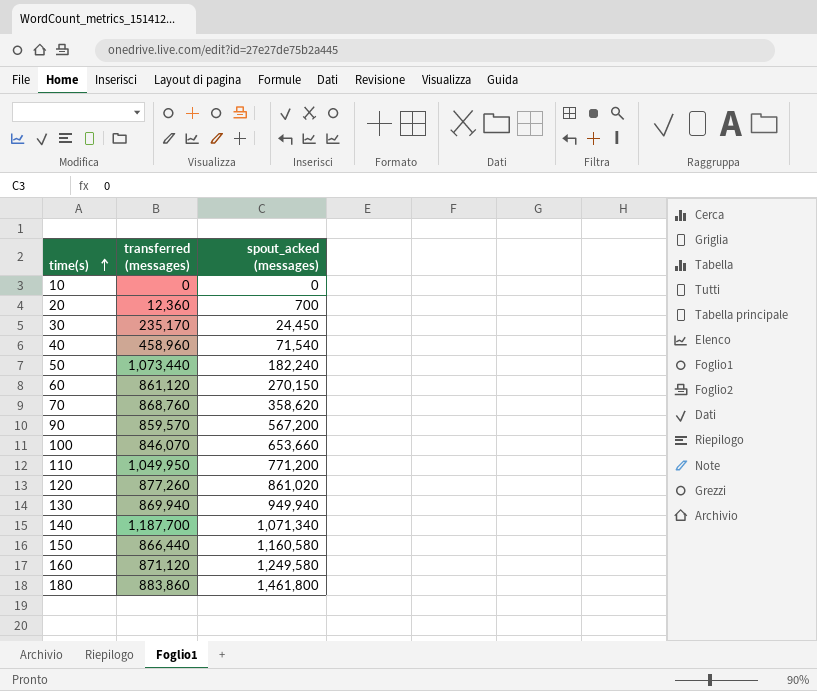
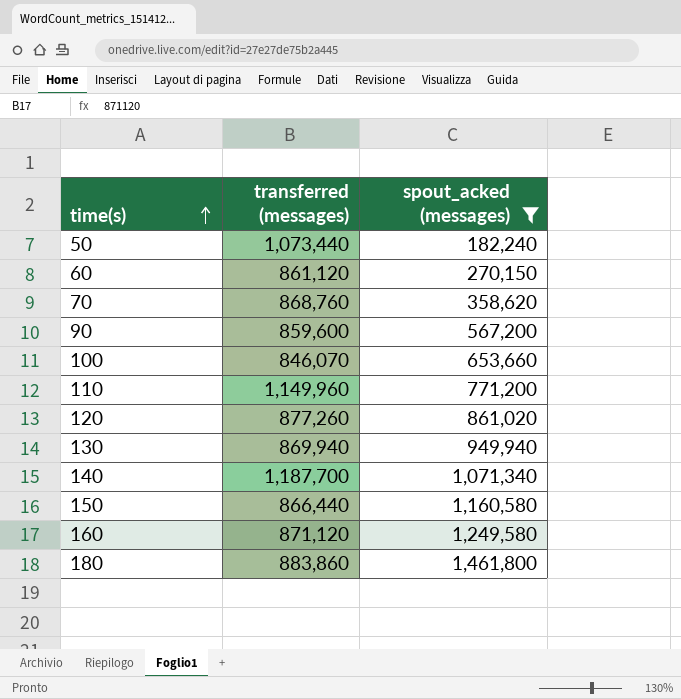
filter: none -> spout_acked (messages) >= 182,240
90 | transferred (messages): 859,570 -> 859,600
110 | transferred (messages): 1,049,950 -> 1,149,960

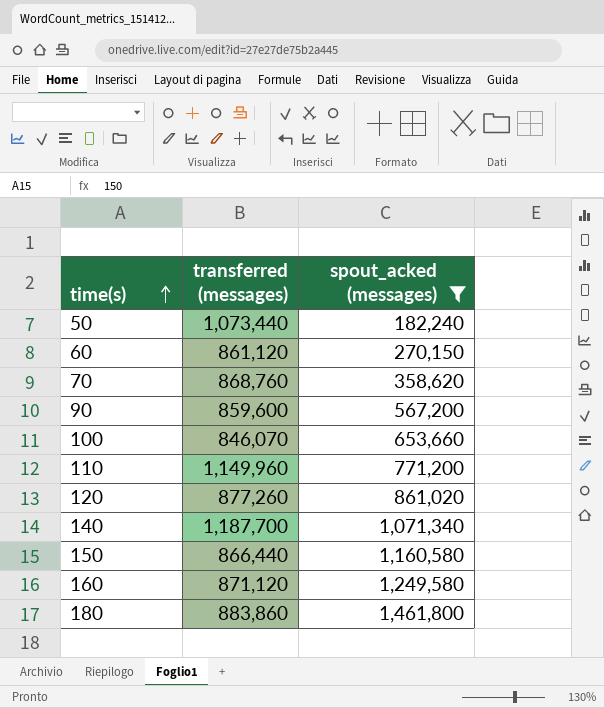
row 130: 869,940 | 949,940 -> none

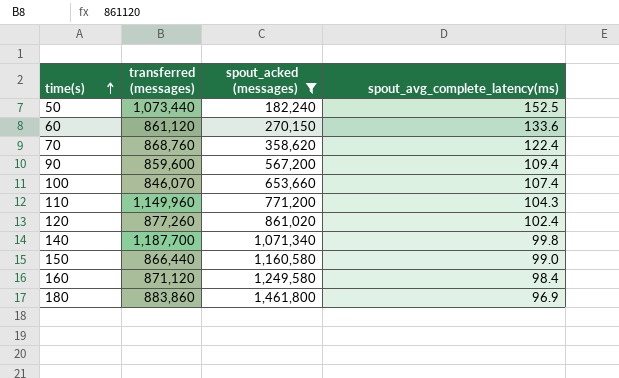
column spout_avg_complete_latency(ms) | position: none -> 4

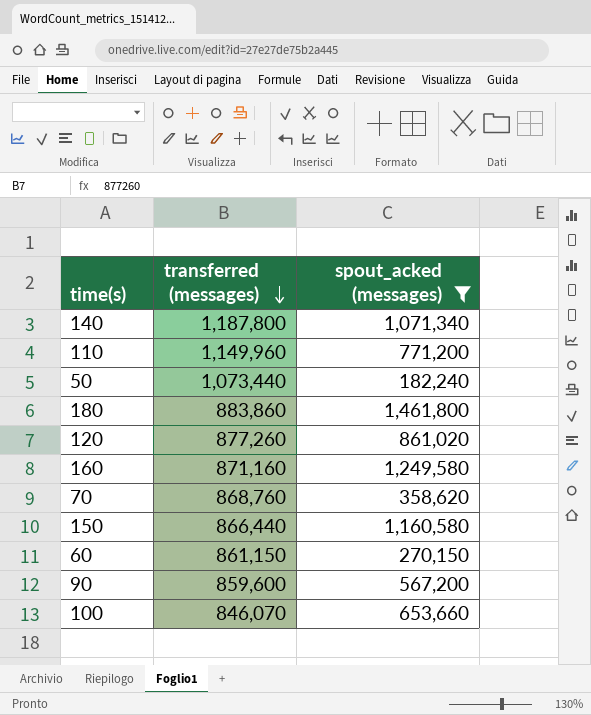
row order: time(s) ascending -> transferred (messages) descending
column spout_avg_complete_latency(ms) | position: 4 -> none
140 | transferred (messages): 1,187,700 -> 1,187,800
160 | transferred (messages): 871,120 -> 871,160
60 | transferred (messages): 861,120 -> 861,150

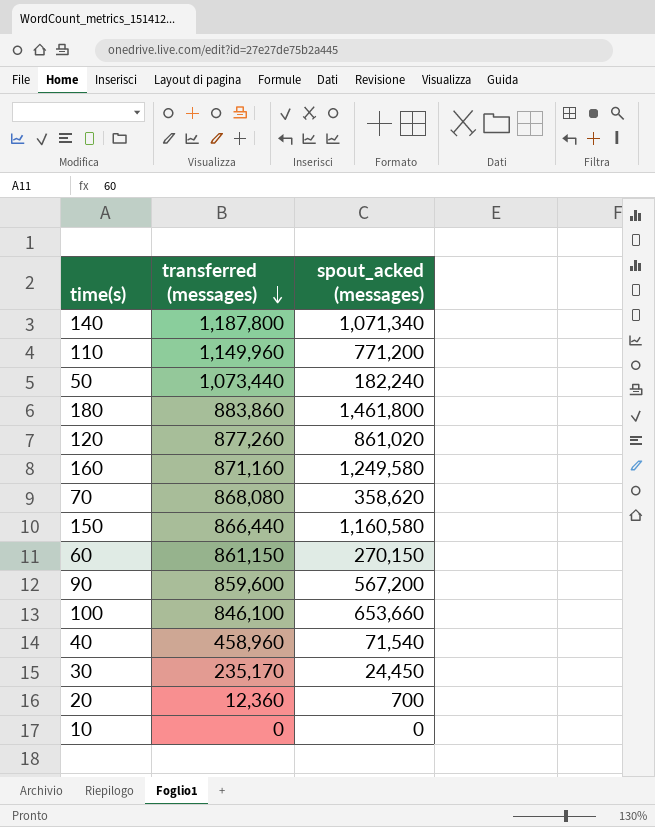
filter: spout_acked (messages) >= 182,240 -> none
70 | transferred (messages): 868,760 -> 868,080
100 | transferred (messages): 846,070 -> 846,100

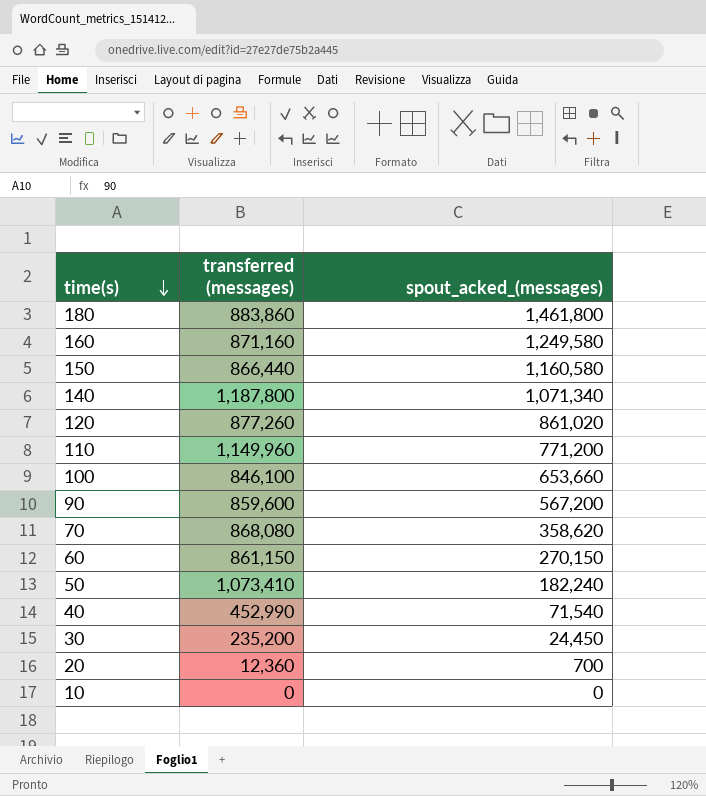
row order: transferred (messages) descending -> time(s) descending
column name: spout_acked (messages) -> spout_acked_(messages)
50 | transferred (messages): 1,073,440 -> 1,073,410
40 | transferred (messages): 458,960 -> 452,990
30 | transferred (messages): 235,170 -> 235,200

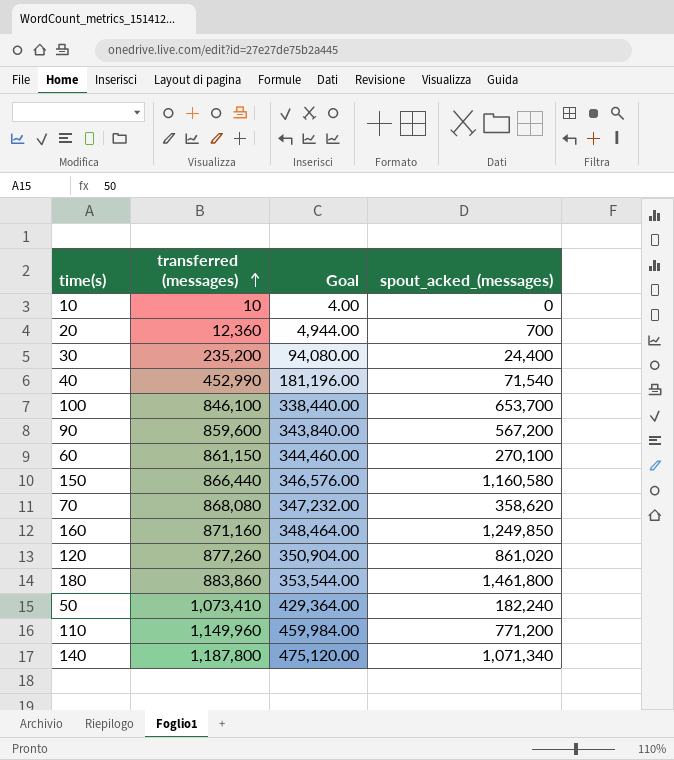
row order: time(s) descending -> transferred (messages) ascending
column Goal | formula: none -> [transferred (messages)] * 0.4
10 | transferred (messages): 0 -> 10
30 | spout_acked_(messages): 24,450 -> 24,400
100 | spout_acked_(messages): 653,660 -> 653,700
60 | spout_acked_(messages): 270,150 -> 270,100
160 | spout_acked_(messages): 1,249,580 -> 1,249,850

